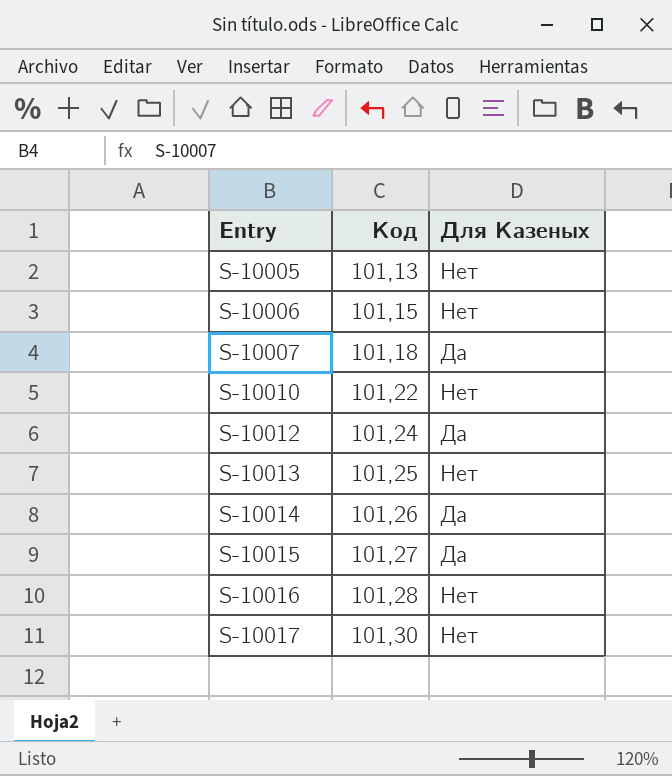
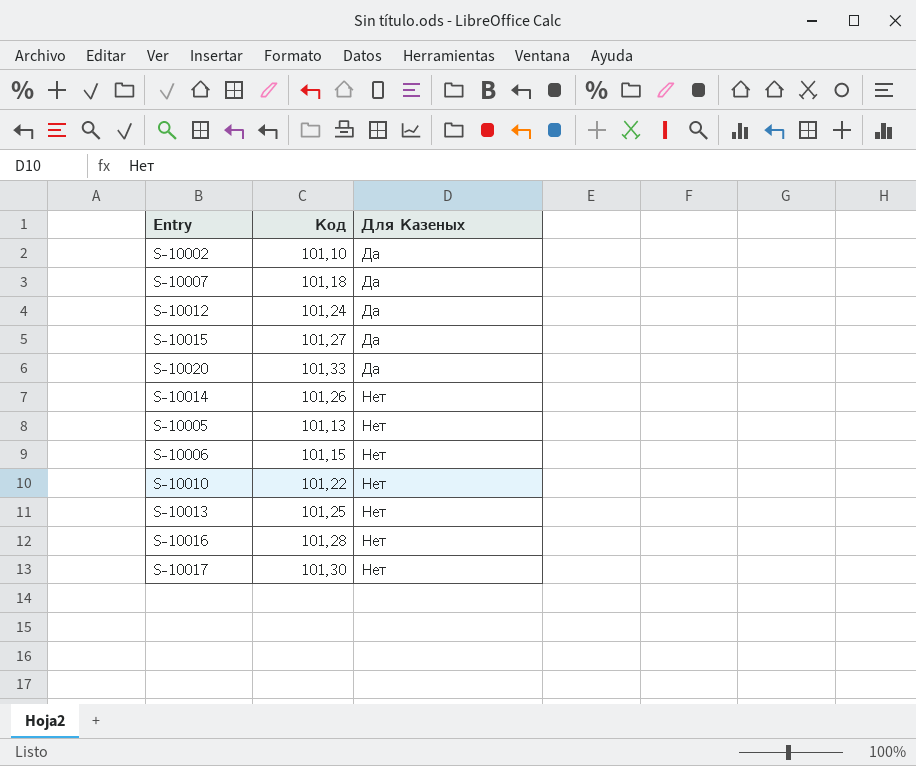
row order: Entry ascending -> Для Казеных ascending
row S-10002: none -> 101,10 | Да
row S-10020: none -> 101,33 | Да
S-10014 | Для Казеных: Да -> Нет

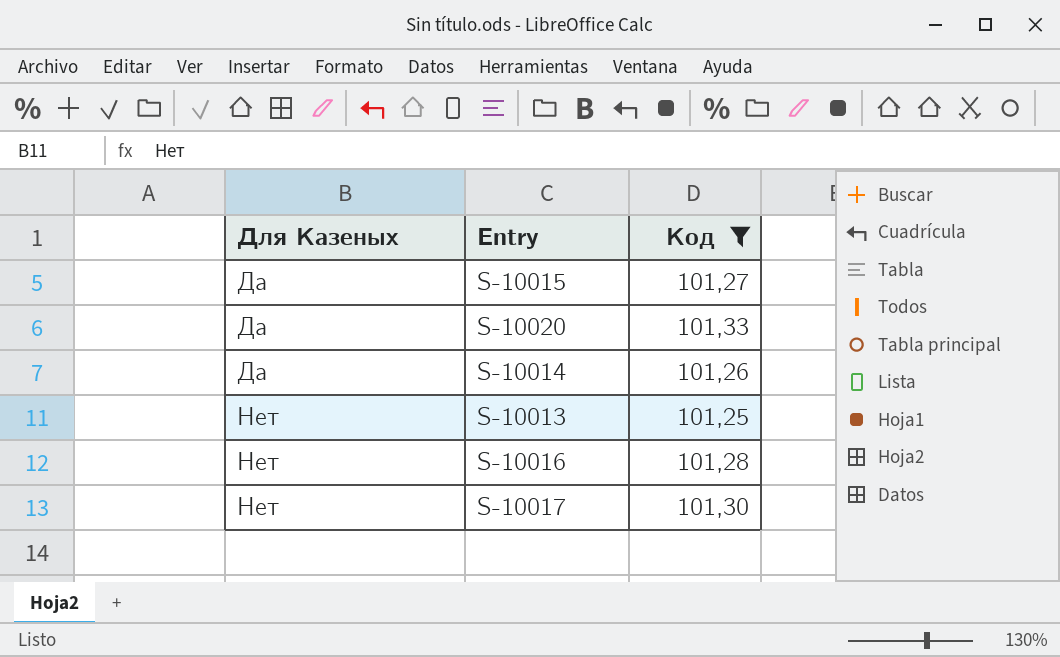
filter: none -> Код >= 101,25
column Для Казеных | position: 3 -> 1
S-10014 | Для Казеных: Нет -> Да

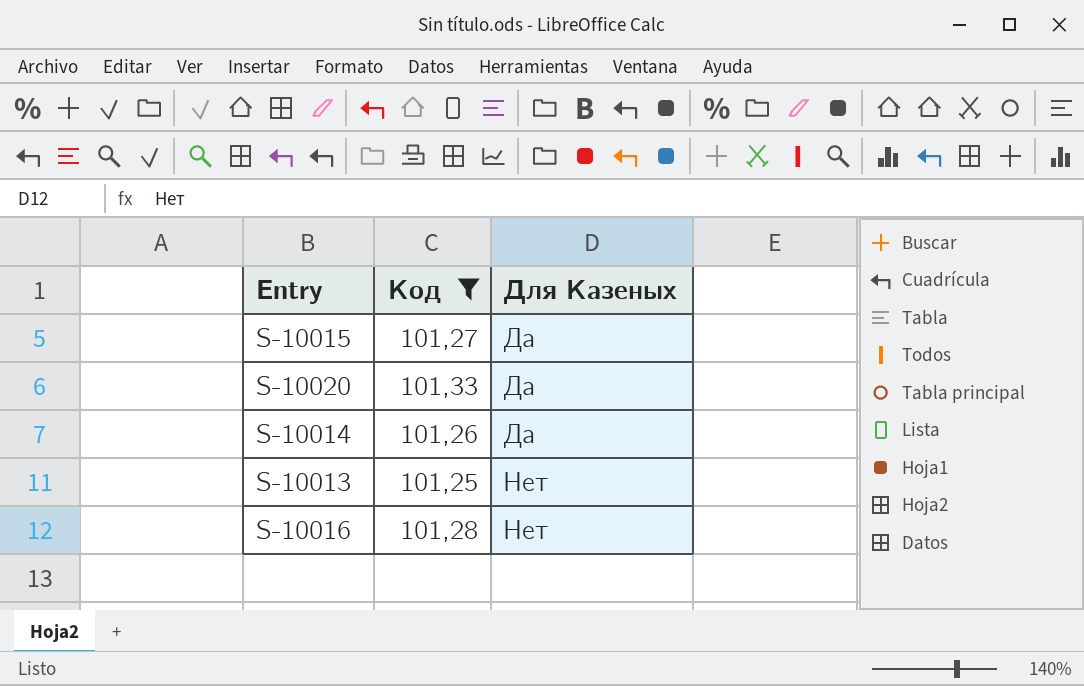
column Для Казеных | position: 1 -> 3
row S-10017: Нет | 101,30 -> none

